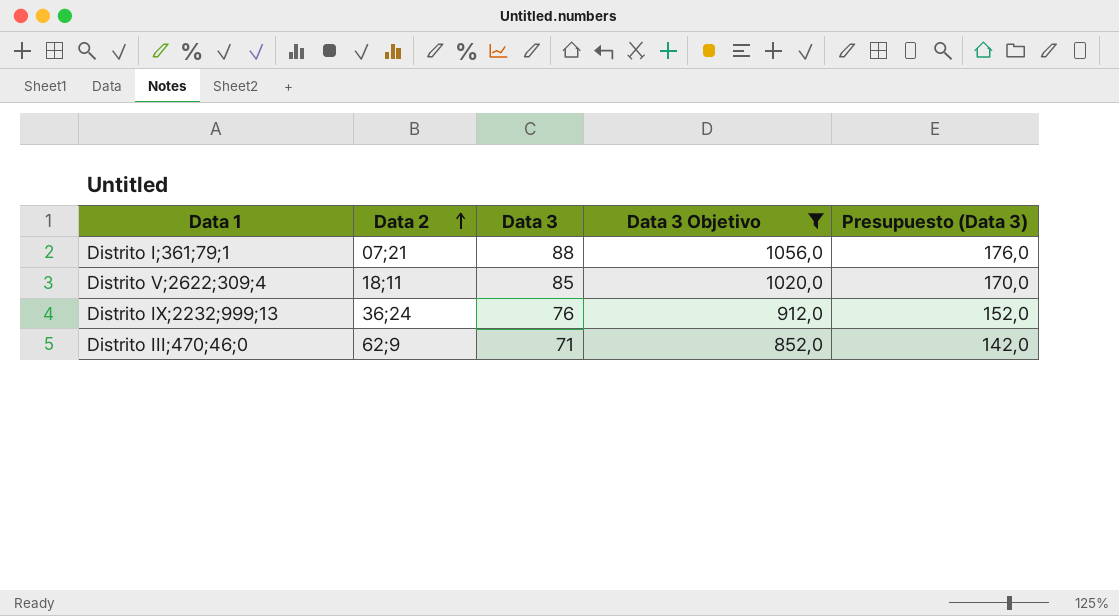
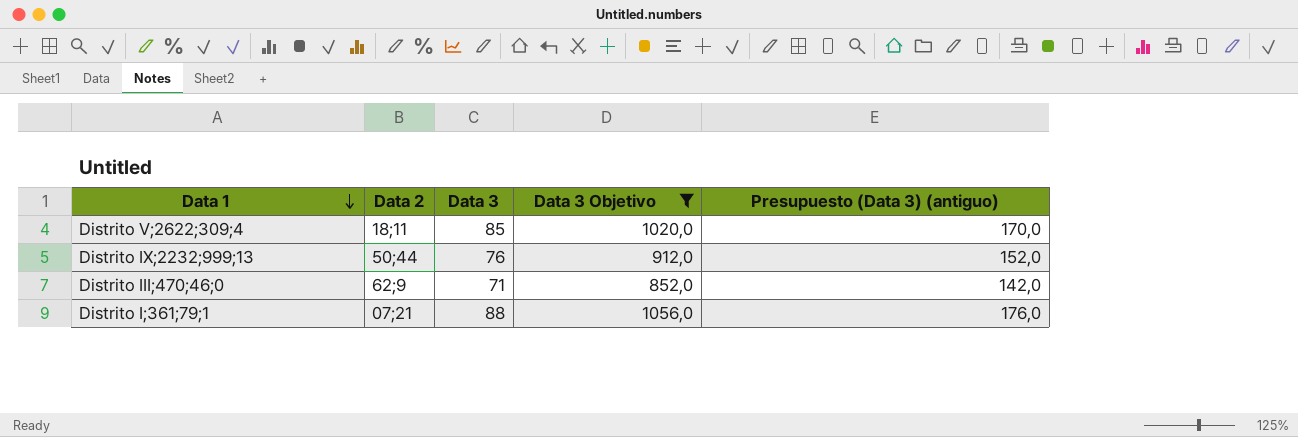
row order: Data 2 ascending -> Data 1 descending
column name: Presupuesto (Data 3) -> Presupuesto (Data 3) (antiguo)
Distrito IX;2232;999;13 | Data 2: 36;24 -> 50;44

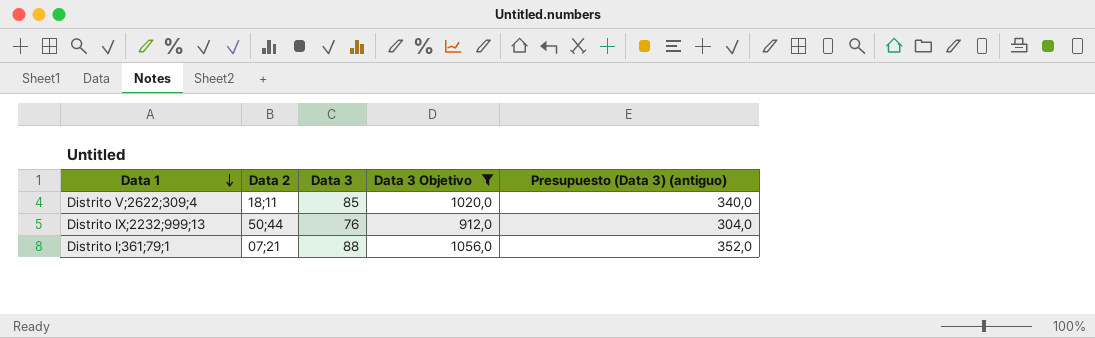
column Presupuesto (Data 3) (antiguo) | formula: [Data 3] * 2 -> [Data 3] * 4
row Distrito III;470;46;0: 62;9 | 71 | 852,0 | 142,0 -> none

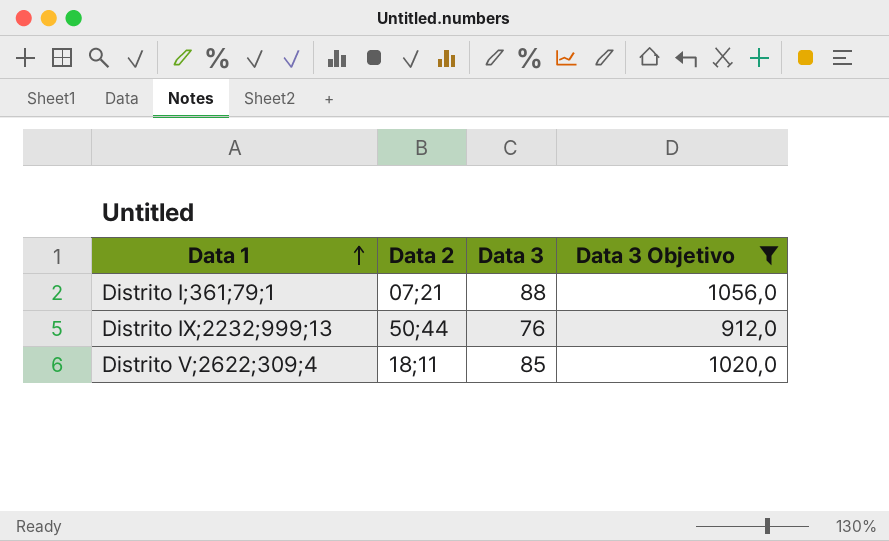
row order: Data 1 descending -> Data 1 ascending
column Presupuesto (Data 3) (antiguo) | formula: [Data 3] * 4 -> none

